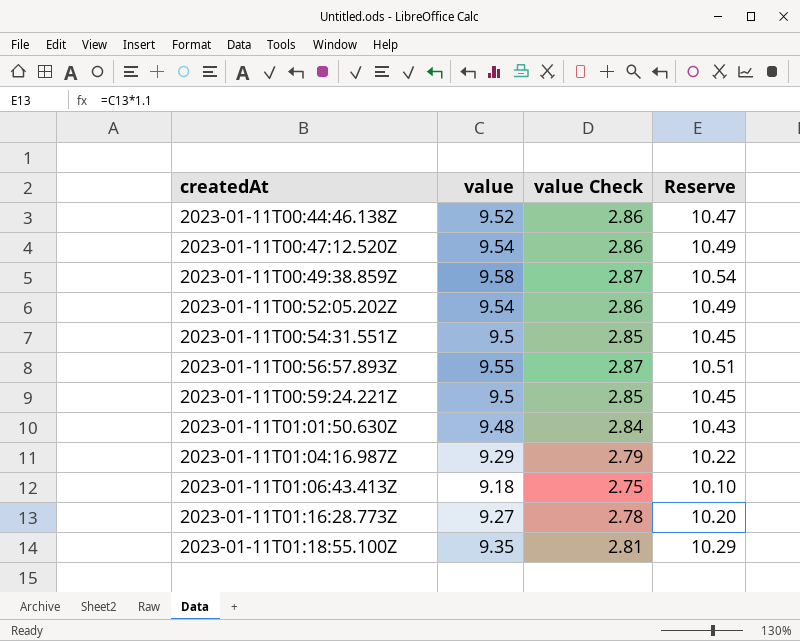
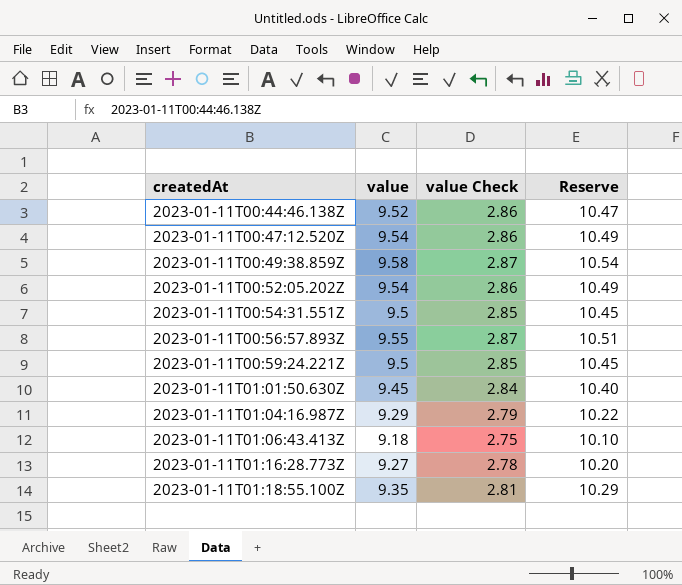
2023-01-11T01:01:50.630Z | value: 9.48 -> 9.45
2023-01-11T01:01:50.630Z | Reserve: 10.43 -> 10.40

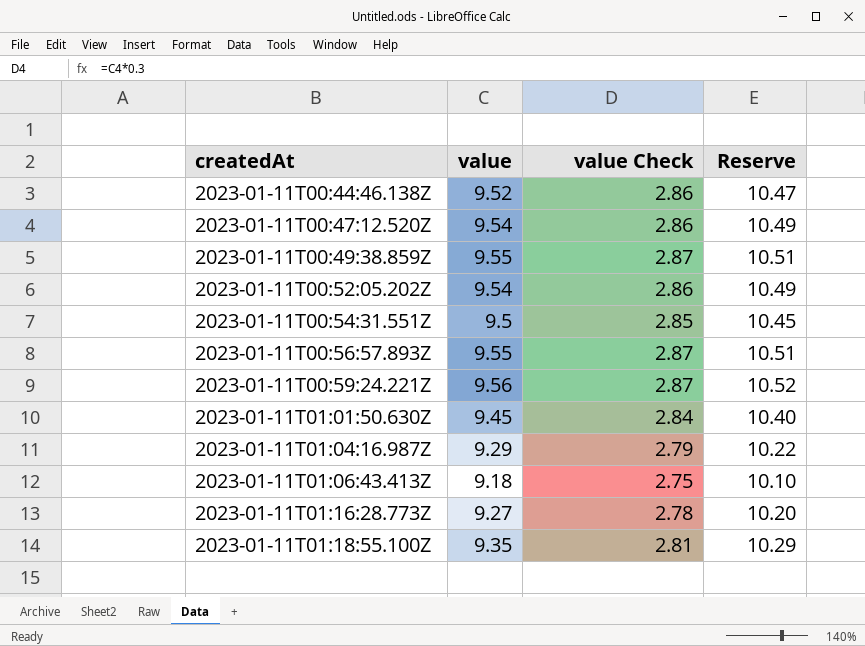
2023-01-11T00:49:38.859Z | value: 9.58 -> 9.55
2023-01-11T00:49:38.859Z | Reserve: 10.54 -> 10.51
2023-01-11T00:59:24.221Z | value: 9.5 -> 9.56
2023-01-11T00:59:24.221Z | value Check: 2.85 -> 2.87
2023-01-11T00:59:24.221Z | Reserve: 10.45 -> 10.52

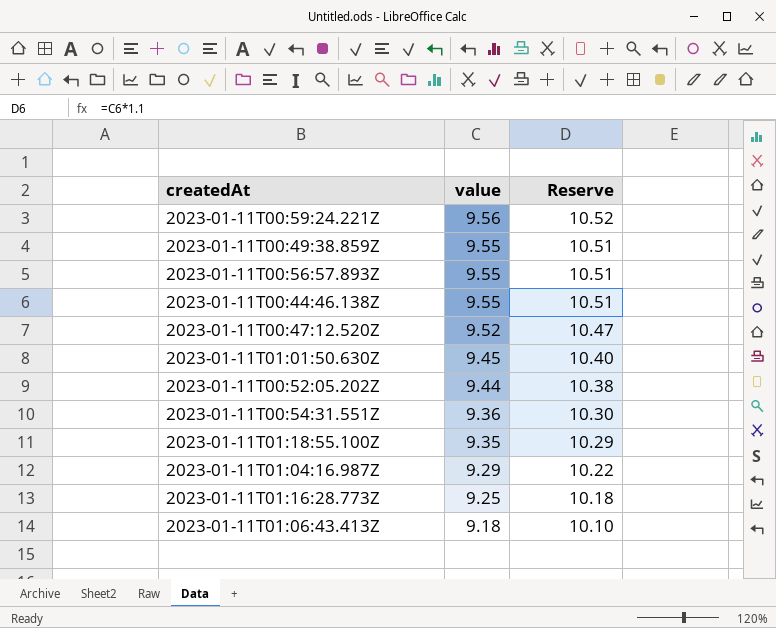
row order: createdAt ascending -> value descending
column value Check | formula: [value] * 0.3 -> none
2023-01-11T00:44:46.138Z | value: 9.52 -> 9.55
2023-01-11T00:44:46.138Z | Reserve: 10.47 -> 10.51
2023-01-11T00:47:12.520Z | value: 9.54 -> 9.52
2023-01-11T00:47:12.520Z | Reserve: 10.49 -> 10.47
2023-01-11T00:52:05.202Z | value: 9.54 -> 9.44
2023-01-11T00:52:05.202Z | Reserve: 10.49 -> 10.38
2023-01-11T00:54:31.551Z | value: 9.5 -> 9.36
2023-01-11T00:54:31.551Z | Reserve: 10.45 -> 10.30
2023-01-11T01:16:28.773Z | value: 9.27 -> 9.25
2023-01-11T01:16:28.773Z | Reserve: 10.20 -> 10.18

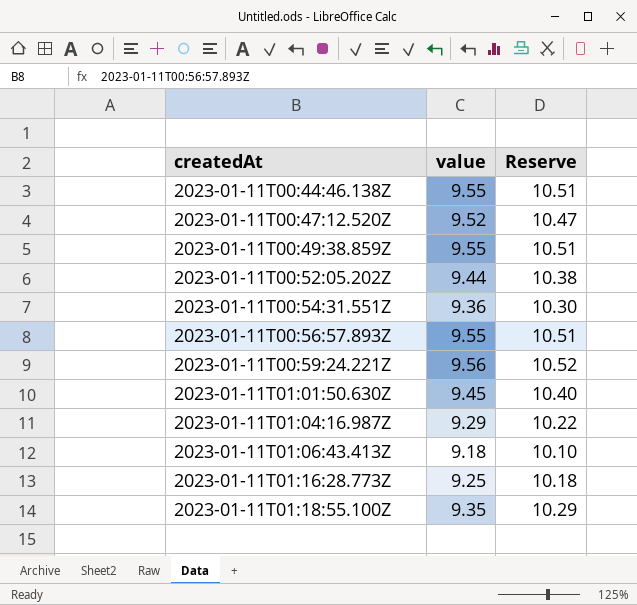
row order: value descending -> createdAt ascending

